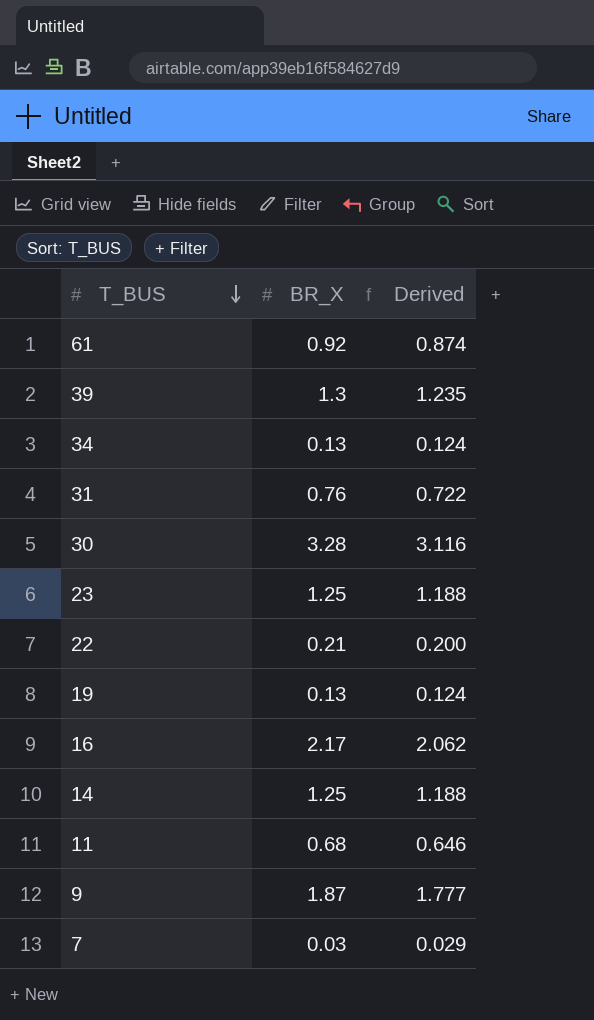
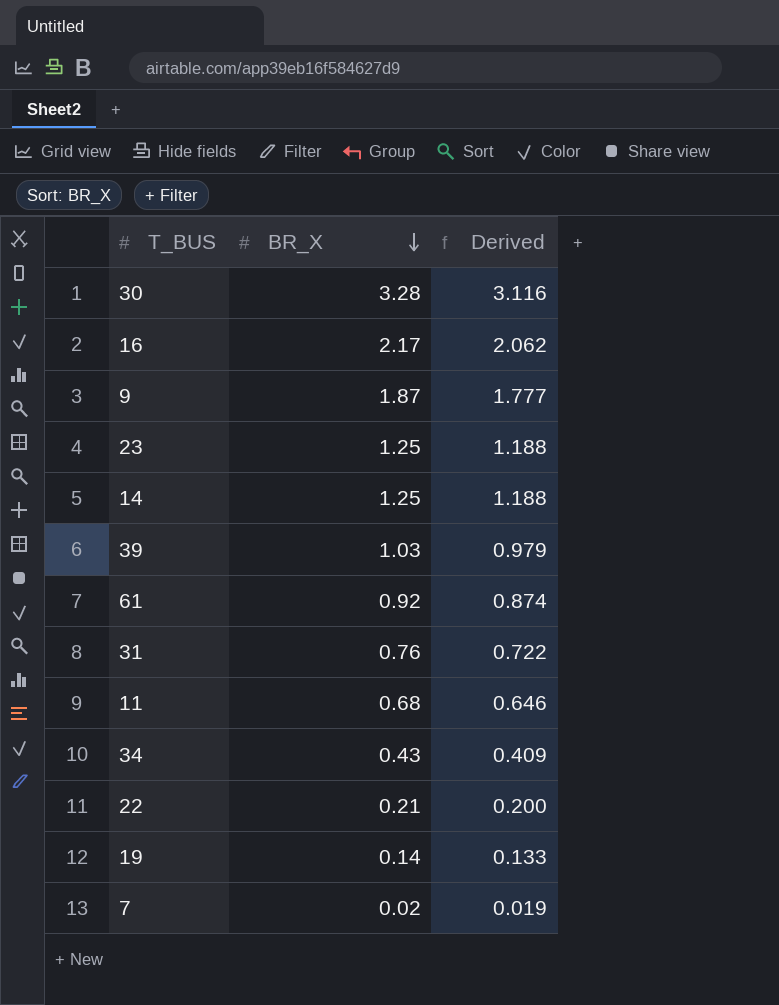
row order: T_BUS descending -> BR_X descending
39 | BR_X: 1.3 -> 1.03
39 | Derived: 1.235 -> 0.979
34 | BR_X: 0.13 -> 0.43
34 | Derived: 0.124 -> 0.409
19 | BR_X: 0.13 -> 0.14
19 | Derived: 0.124 -> 0.133
7 | BR_X: 0.03 -> 0.02
7 | Derived: 0.029 -> 0.019

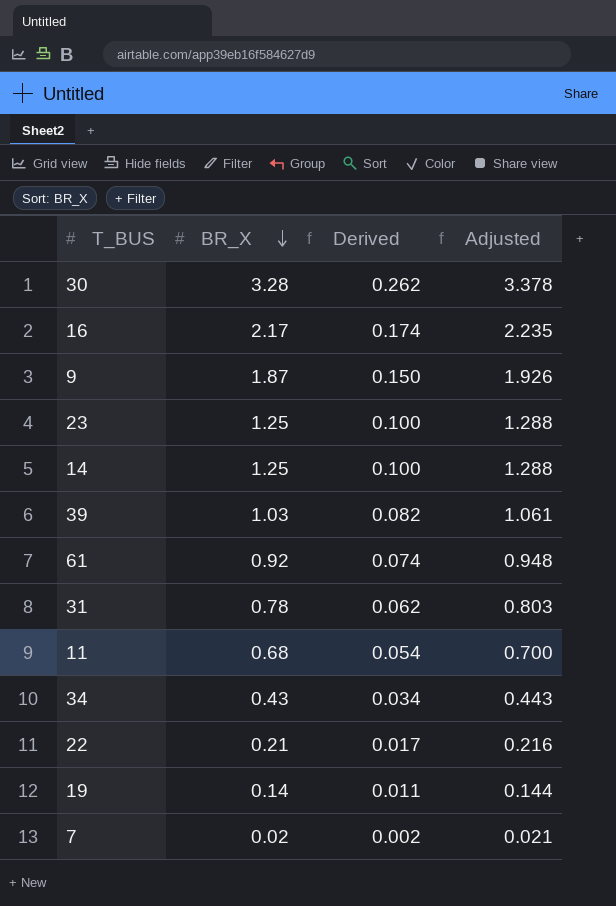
column Derived | formula: [BR_X] * 0.95 -> [BR_X] * 0.08
column Adjusted | formula: none -> [BR_X] * 1.03
31 | BR_X: 0.76 -> 0.78

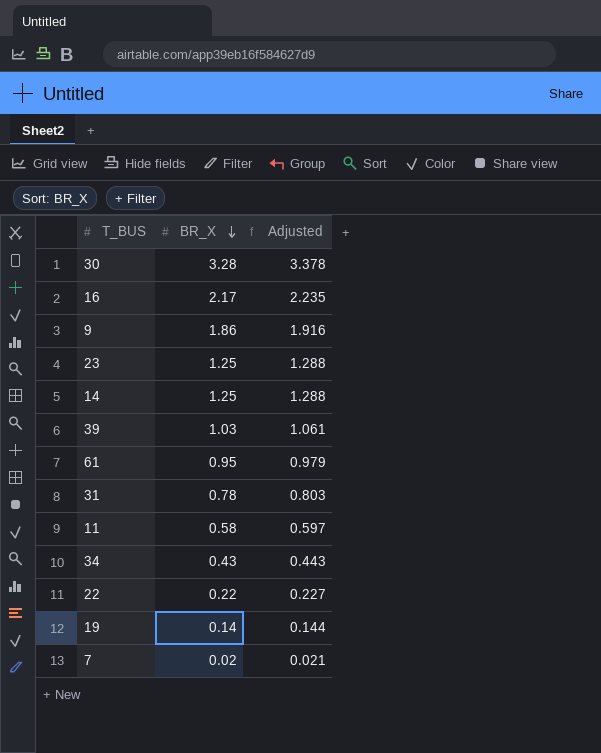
column Derived | formula: [BR_X] * 0.08 -> none
9 | BR_X: 1.87 -> 1.86
9 | Adjusted: 1.926 -> 1.916
61 | BR_X: 0.92 -> 0.95
61 | Adjusted: 0.948 -> 0.979
11 | BR_X: 0.68 -> 0.58
11 | Adjusted: 0.700 -> 0.597
22 | BR_X: 0.21 -> 0.22
22 | Adjusted: 0.216 -> 0.227

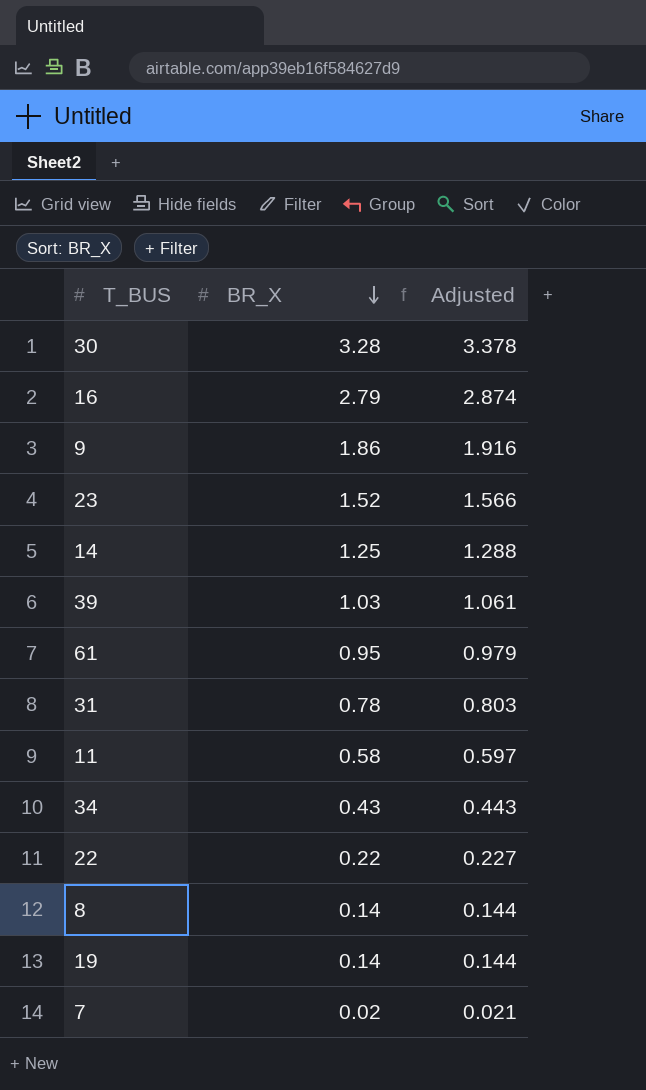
16 | BR_X: 2.17 -> 2.79
16 | Adjusted: 2.235 -> 2.874
23 | BR_X: 1.25 -> 1.52
23 | Adjusted: 1.288 -> 1.566
row 8: none -> 0.14 | 0.144

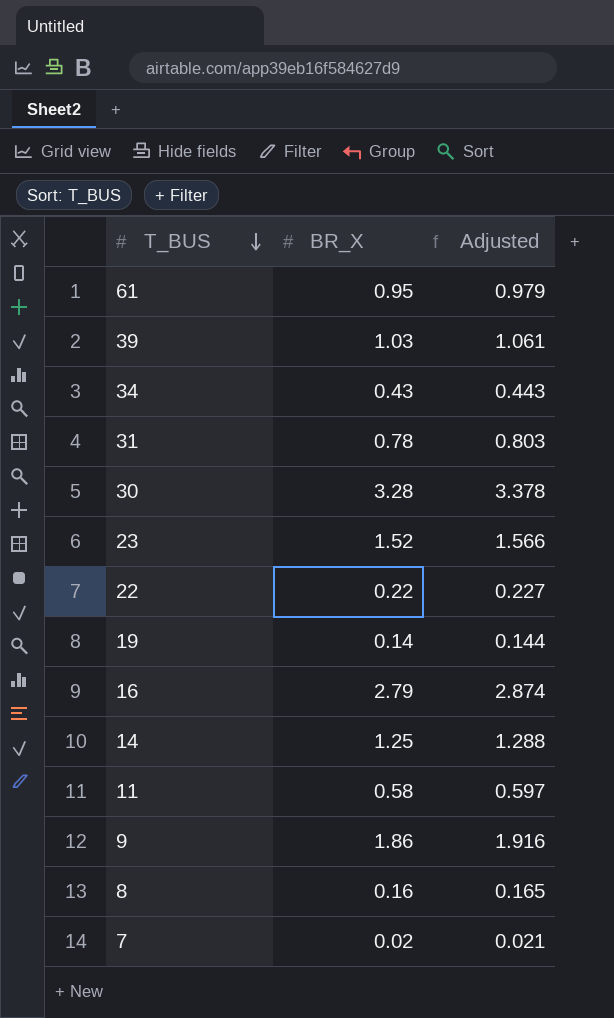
row order: BR_X descending -> T_BUS descending
8 | BR_X: 0.14 -> 0.16
8 | Adjusted: 0.144 -> 0.165

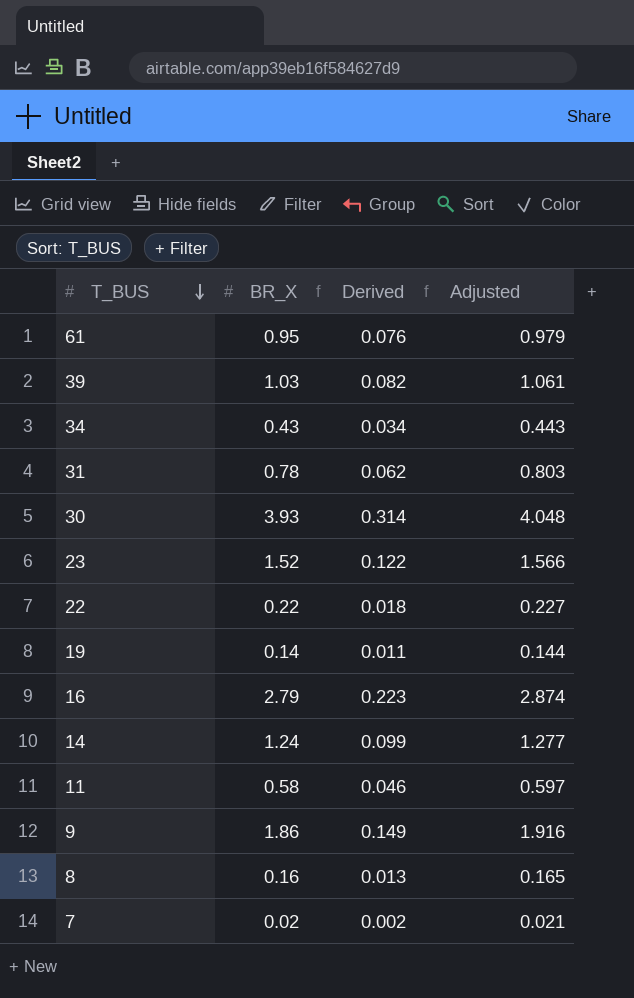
column Derived | formula: none -> [BR_X] * 0.08
30 | BR_X: 3.28 -> 3.93
30 | Adjusted: 3.378 -> 4.048
14 | BR_X: 1.25 -> 1.24
14 | Adjusted: 1.288 -> 1.277

